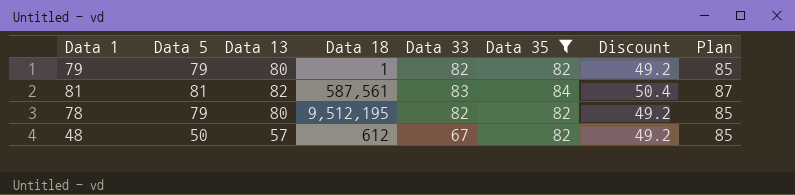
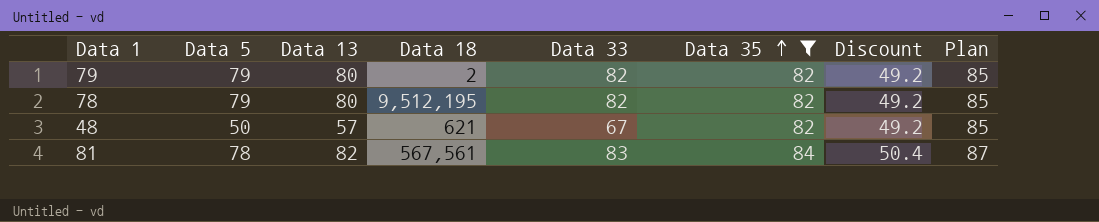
row order: none -> Data 35 ascending
79 | Data 18: 1 -> 2
48 | Data 18: 612 -> 621
81 | Data 5: 81 -> 78
81 | Data 18: 587,561 -> 567,561

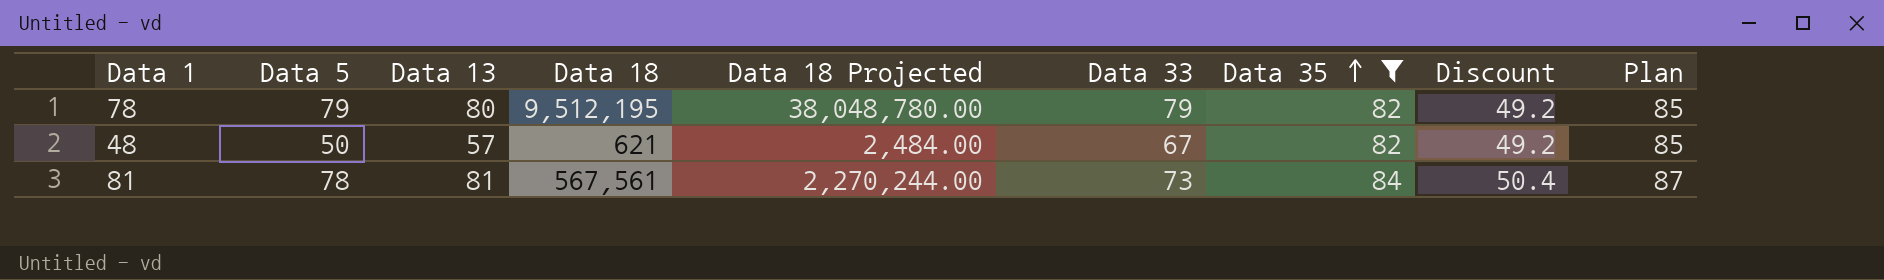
column Data 18 Projected | formula: none -> [Data 18] * 4
row 79: 79 | 80 | 2 | 82 | 82 | 49.2 | 85 -> none
78 | Data 33: 82 -> 79
81 | Data 13: 82 -> 81
81 | Data 33: 83 -> 73

